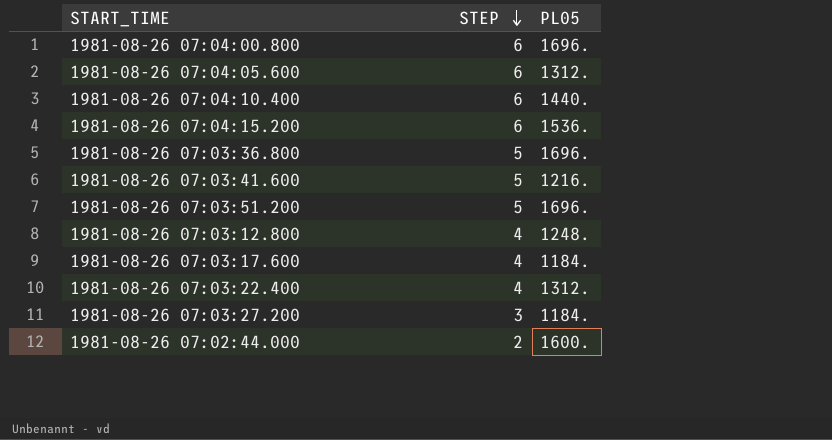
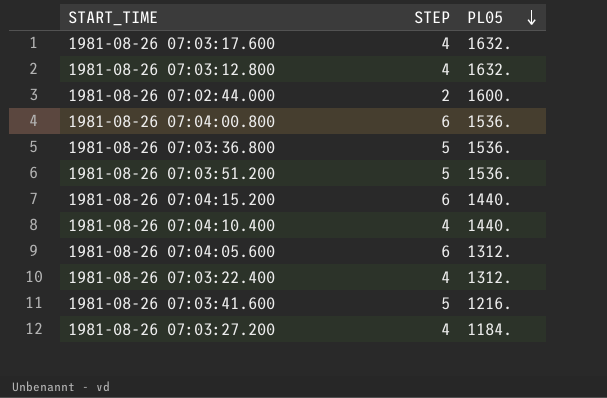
row order: STEP descending -> PL05 descending
1981-08-26 07:03:17.600 | PL05: 1184. -> 1632.
1981-08-26 07:03:12.800 | PL05: 1248. -> 1632.
1981-08-26 07:04:00.800 | PL05: 1696. -> 1536.
1981-08-26 07:03:36.800 | PL05: 1696. -> 1536.
1981-08-26 07:03:51.200 | PL05: 1696. -> 1536.
1981-08-26 07:04:15.200 | PL05: 1536. -> 1440.
1981-08-26 07:04:10.400 | STEP: 6 -> 4
1981-08-26 07:03:27.200 | STEP: 3 -> 4

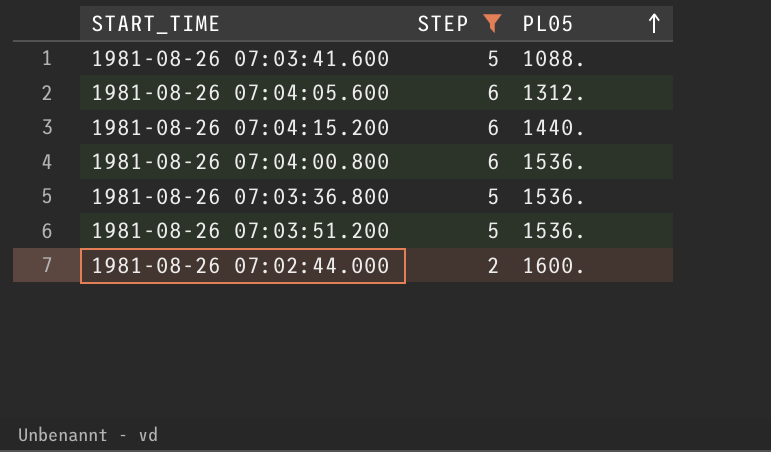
filter: none -> STEP != 4
row order: PL05 descending -> PL05 ascending
1981-08-26 07:03:41.600 | PL05: 1216. -> 1088.

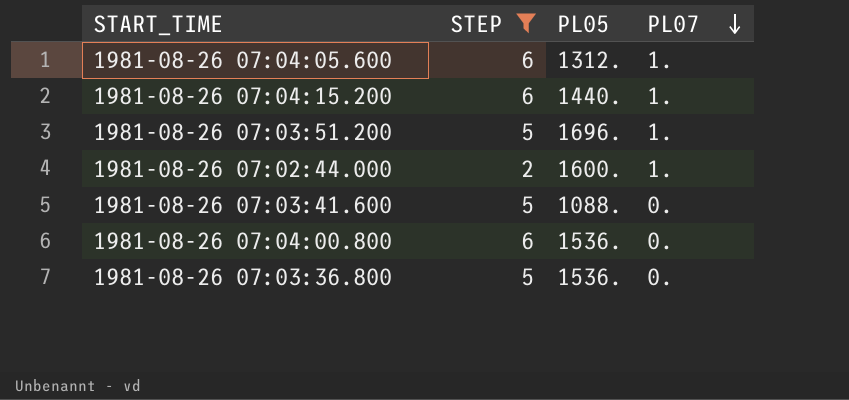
row order: PL05 ascending -> PL07 descending
column PL07 | position: none -> 4
1981-08-26 07:03:51.200 | PL05: 1536. -> 1696.

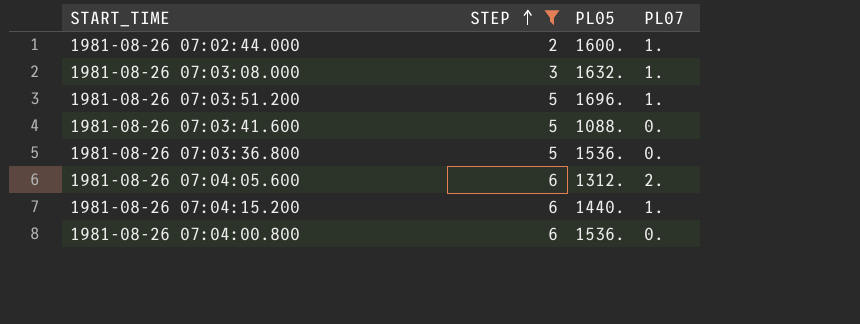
row order: PL07 descending -> STEP ascending
row 1981-08-26 07:03:08.000: none -> 3 | 1632. | 1.
1981-08-26 07:04:05.600 | PL07: 1. -> 2.

